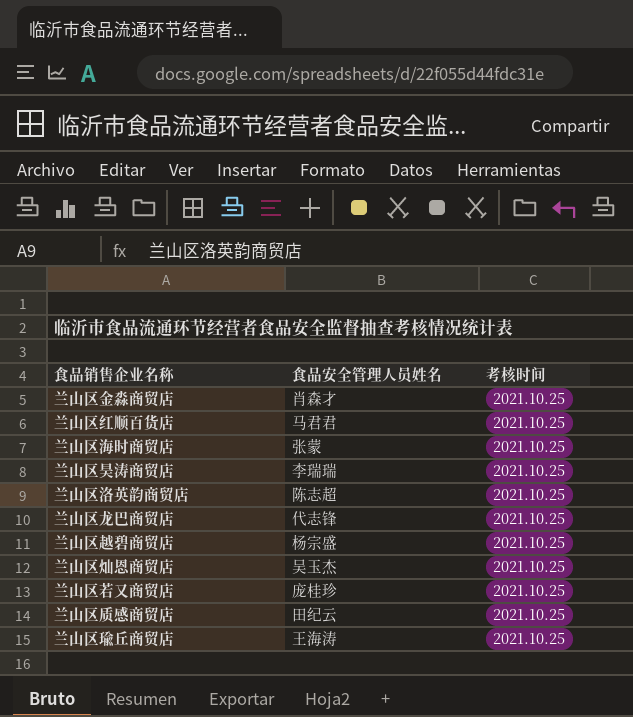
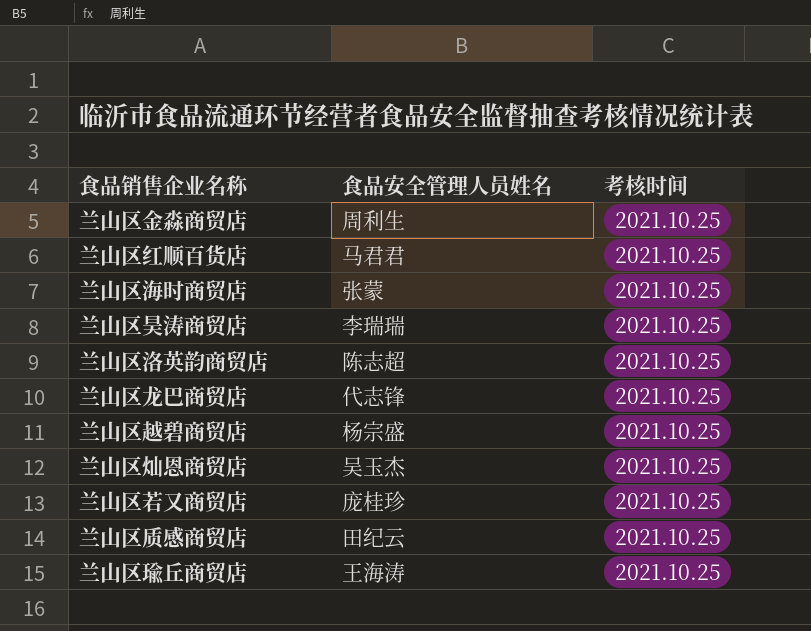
兰山区金淼商贸店 | 食品安全管理人员姓名: 肖森才 -> 周利生

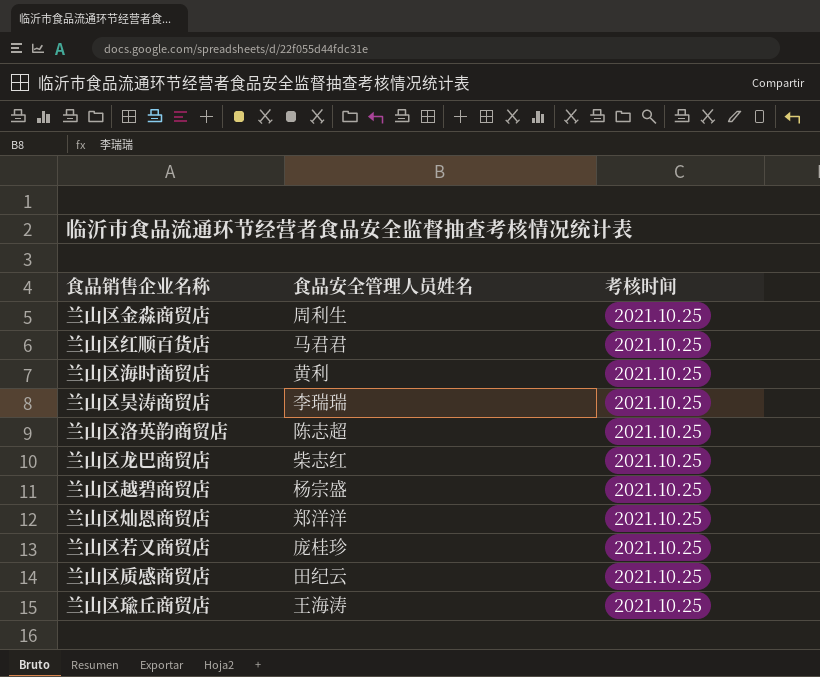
兰山区海时商贸店 | 食品安全管理人员姓名: 张蒙 -> 黄利
兰山区龙巴商贸店 | 食品安全管理人员姓名: 代志锋 -> 柴志红
兰山区灿恩商贸店 | 食品安全管理人员姓名: 吴玉杰 -> 郑洋洋

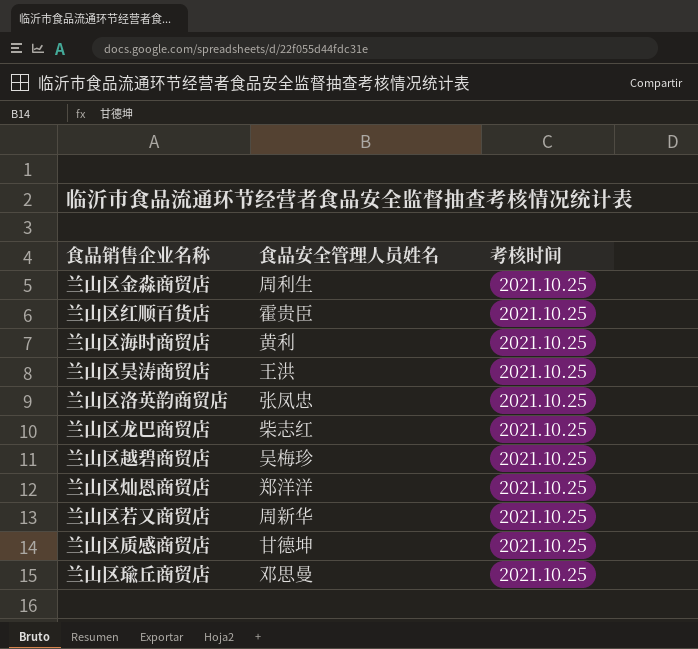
兰山区红顺百货店 | 食品安全管理人员姓名: 马君君 -> 霍贵臣
兰山区昊涛商贸店 | 食品安全管理人员姓名: 李瑞瑞 -> 王洪
兰山区洛英韵商贸店 | 食品安全管理人员姓名: 陈志超 -> 张凤忠
兰山区越碧商贸店 | 食品安全管理人员姓名: 杨宗盛 -> 吴梅珍
兰山区若又商贸店 | 食品安全管理人员姓名: 庞桂珍 -> 周新华
兰山区质感商贸店 | 食品安全管理人员姓名: 田纪云 -> 甘德坤
兰山区瑜丘商贸店 | 食品安全管理人员姓名: 王海涛 -> 邓思曼

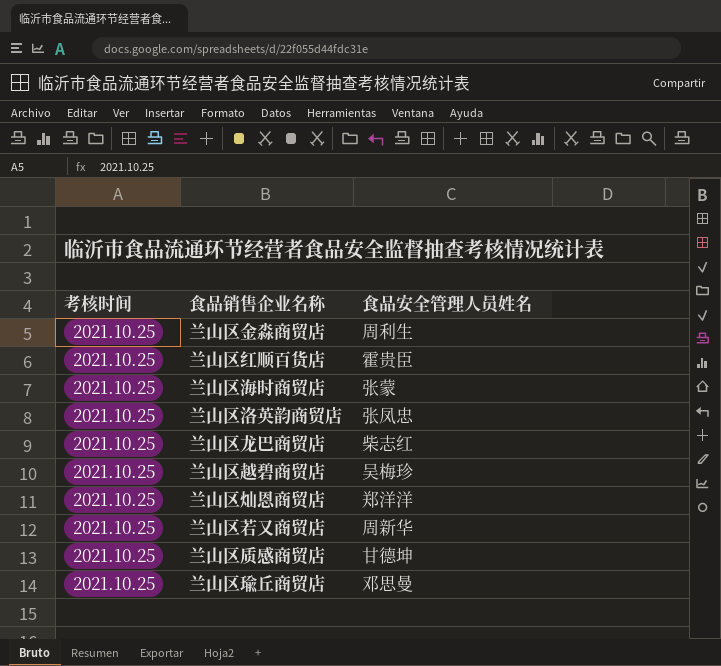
column 考核时间 | position: 3 -> 1
row 兰山区昊涛商贸店: 王洪 | 2021.10.25 -> none
兰山区海时商贸店 | 食品安全管理人员姓名: 黄利 -> 张蒙

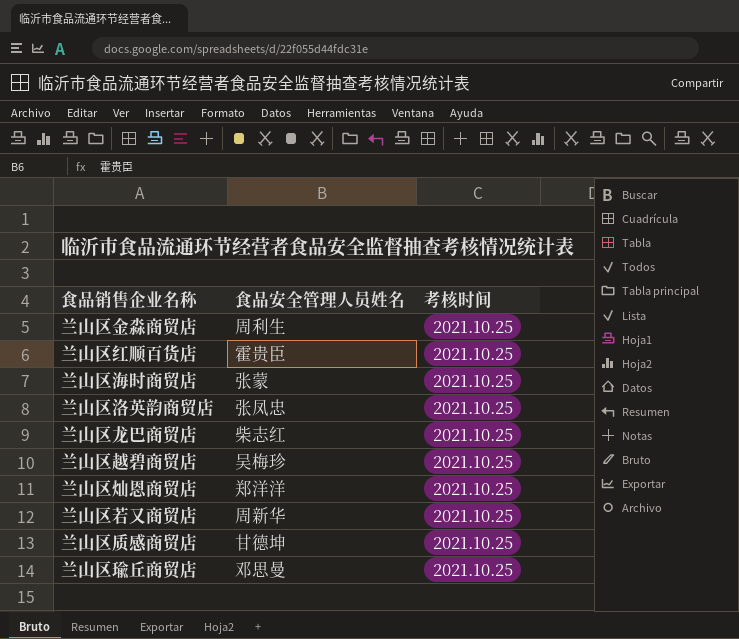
column 考核时间 | position: 1 -> 3

